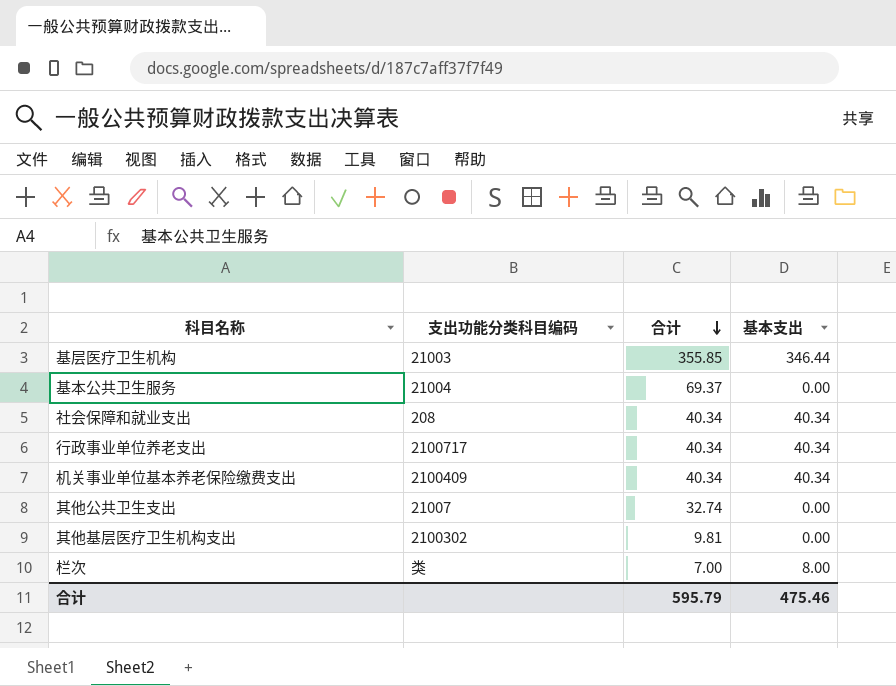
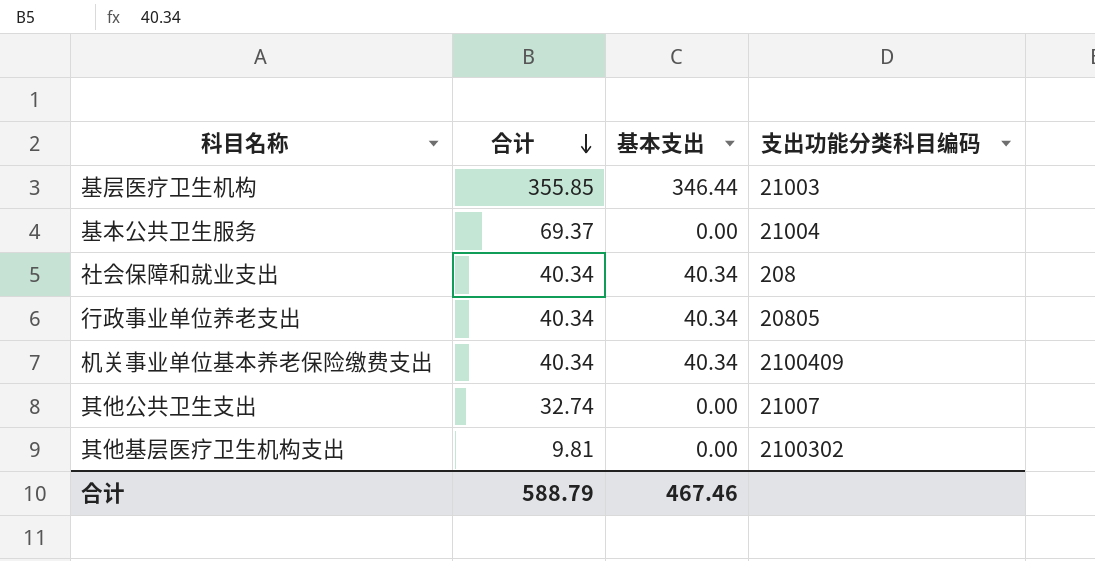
column 支出功能分类科目编码 | position: 2 -> 4
row 栏次: 类 | 7.00 | 8.00 -> none
行政事业单位养老支出 | 支出功能分类科目编码: 2100717 -> 20805
合计 | 合计: 595.79 -> 588.79
合计 | 基本支出: 475.46 -> 467.46

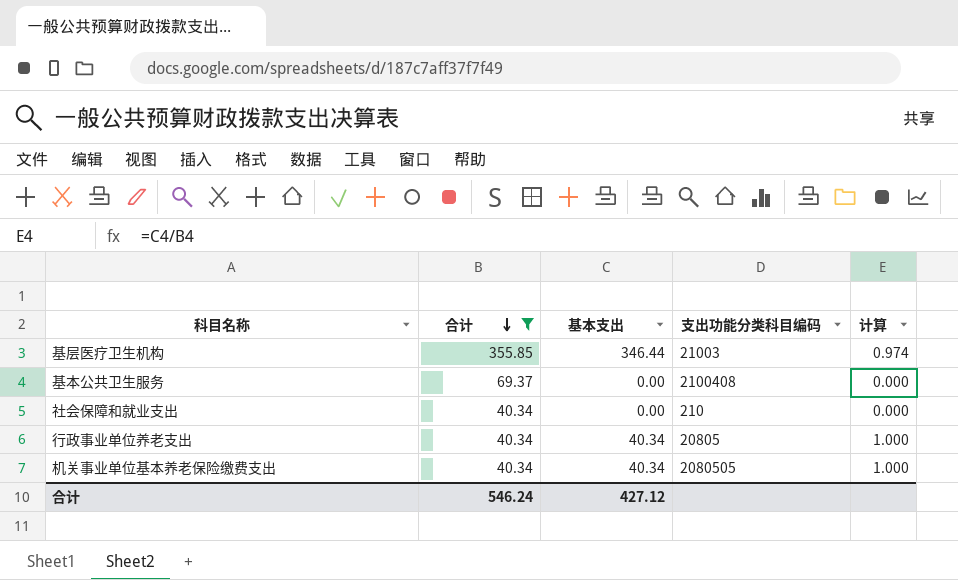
filter: none -> 合计 >= 40.34
column 计算 | formula: none -> [基本支出] / [合计]
基本公共卫生服务 | 支出功能分类科目编码: 21004 -> 2100408
社会保障和就业支出 | 基本支出: 40.34 -> 0.00
社会保障和就业支出 | 支出功能分类科目编码: 208 -> 210
机关事业单位基本养老保险缴费支出 | 支出功能分类科目编码: 2100409 -> 2080505
合计 | 合计: 588.79 -> 546.24
合计 | 基本支出: 467.46 -> 427.12

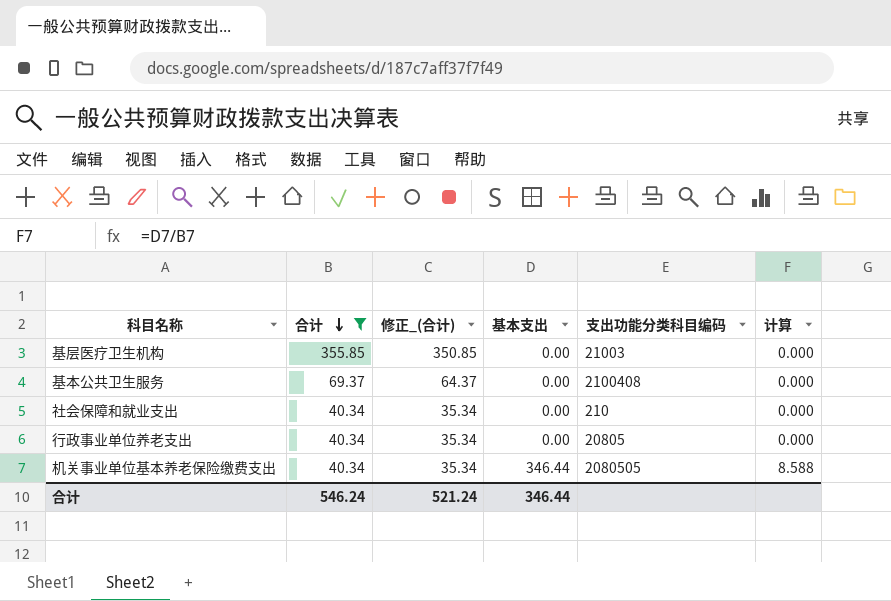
column 修正_(合计) | formula: none -> [合计] - 5
基层医疗卫生机构 | 基本支出: 346.44 -> 0.00
基层医疗卫生机构 | 计算: 0.974 -> 0.000
行政事业单位养老支出 | 基本支出: 40.34 -> 0.00
行政事业单位养老支出 | 计算: 1.000 -> 0.000
机关事业单位基本养老保险缴费支出 | 基本支出: 40.34 -> 346.44
机关事业单位基本养老保险缴费支出 | 计算: 1.000 -> 8.588
合计 | 基本支出: 427.12 -> 346.44

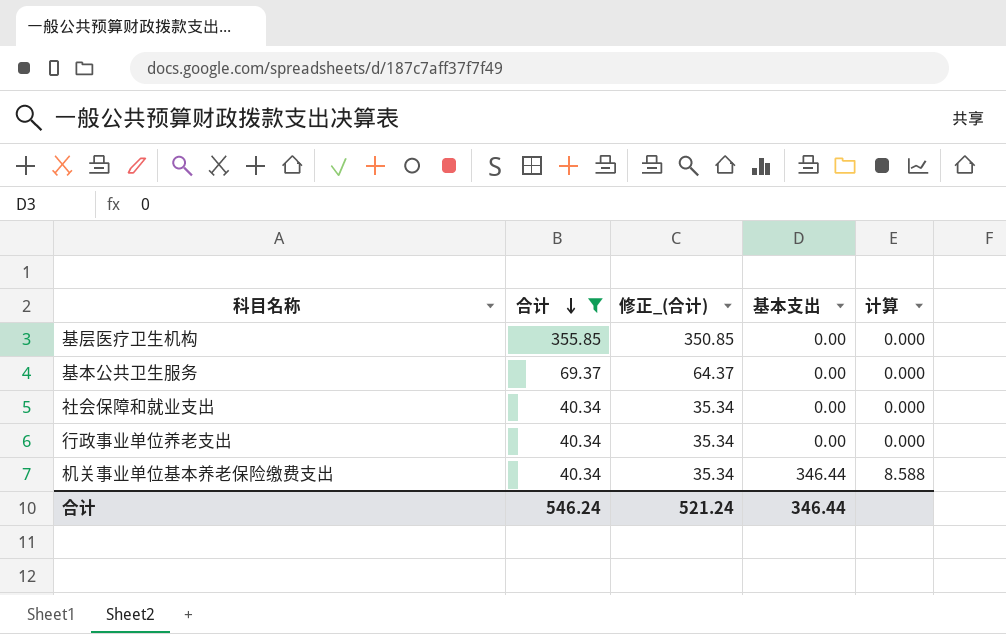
column 支出功能分类科目编码 | position: 5 -> none

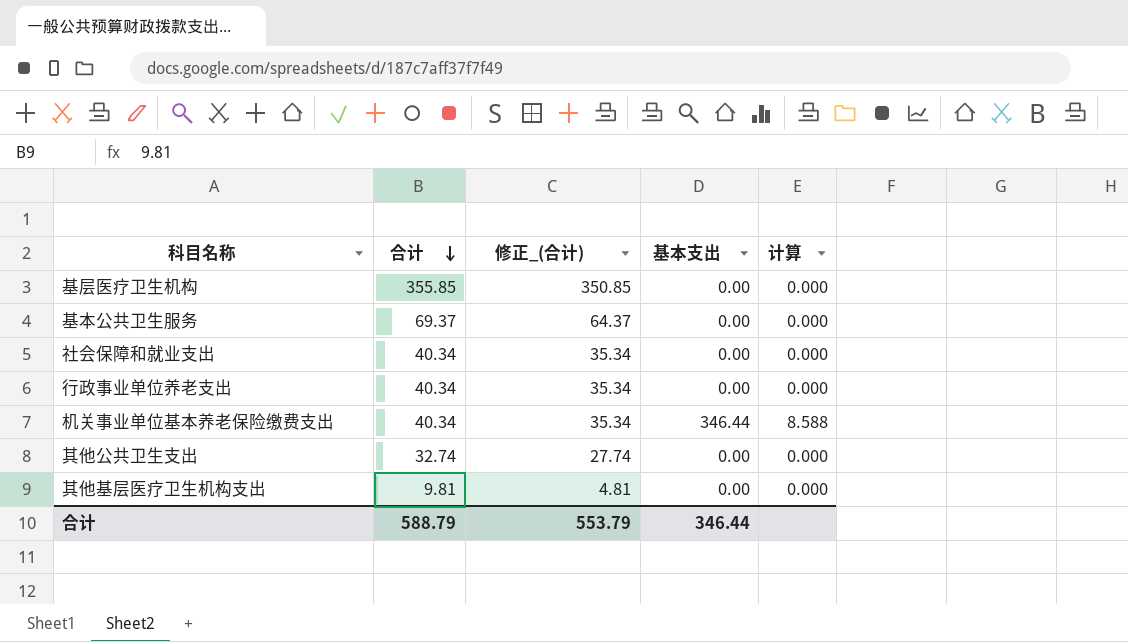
filter: 合计 >= 40.34 -> none
合计 | 合计: 546.24 -> 588.79
合计 | 修正_(合计): 521.24 -> 553.79

